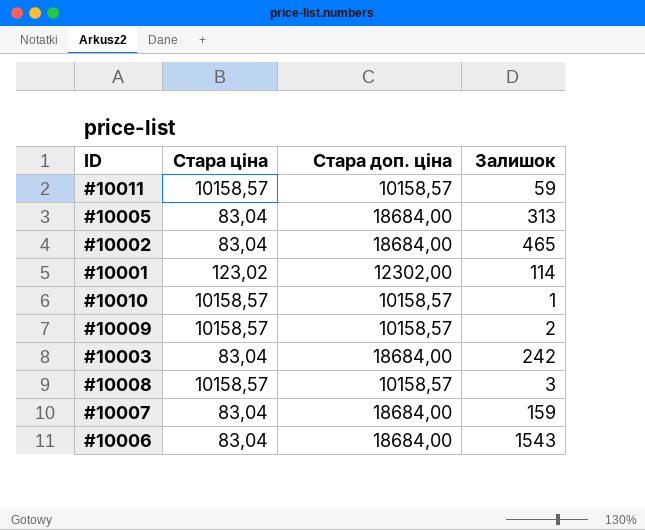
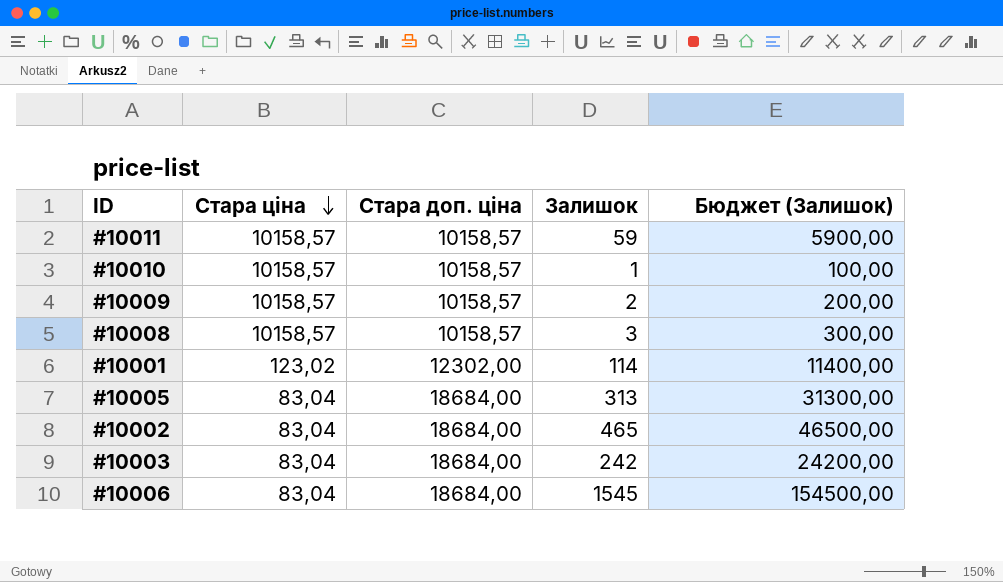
row order: none -> Стара ціна descending
column Бюджет (Залишок) | formula: none -> [Залишок] * 100
row #10007: 83,04 | 18684,00 | 159 -> none
#10006 | Залишок: 1543 -> 1545

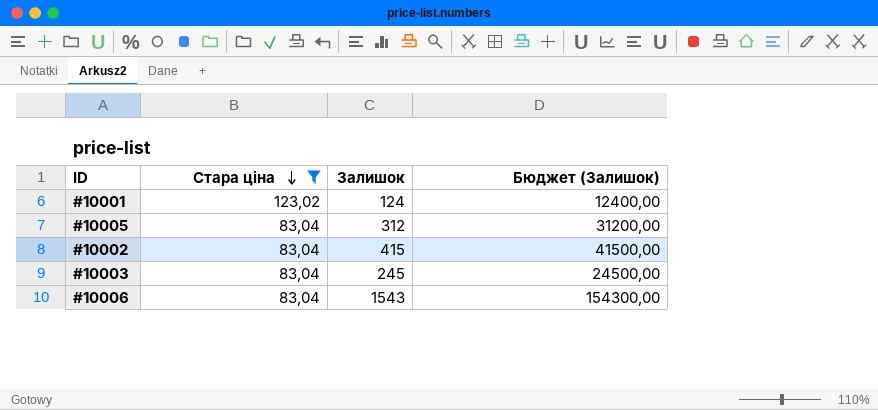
filter: none -> Стара ціна != 10158,57
column Стара доп. ціна | position: 3 -> none
#10001 | Залишок: 114 -> 124
#10001 | Бюджет (Залишок): 11400,00 -> 12400,00
#10005 | Залишок: 313 -> 312
#10005 | Бюджет (Залишок): 31300,00 -> 31200,00
#10002 | Залишок: 465 -> 415
#10002 | Бюджет (Залишок): 46500,00 -> 41500,00
#10003 | Залишок: 242 -> 245
#10003 | Бюджет (Залишок): 24200,00 -> 24500,00
#10006 | Залишок: 1545 -> 1543
#10006 | Бюджет (Залишок): 154500,00 -> 154300,00

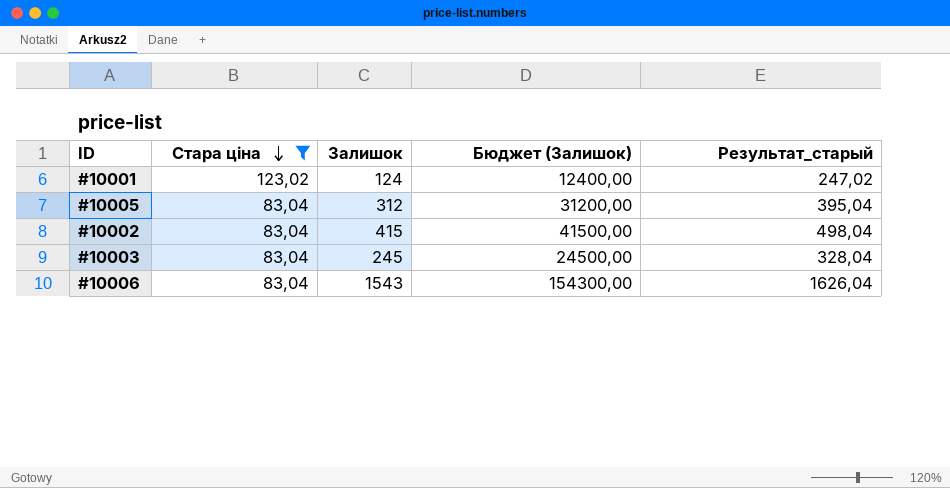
column Результат_старый | formula: none -> [Стара ціна] + [Залишок]

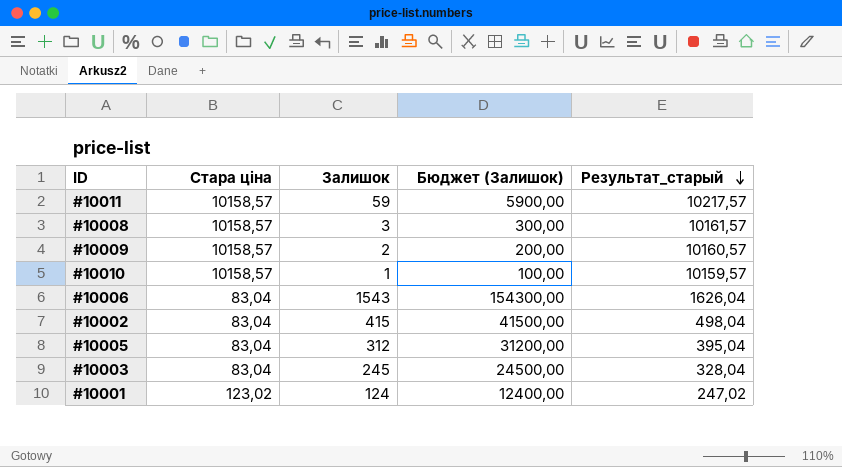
filter: Стара ціна != 10158,57 -> none
row order: Стара ціна descending -> Результат_старый descending

